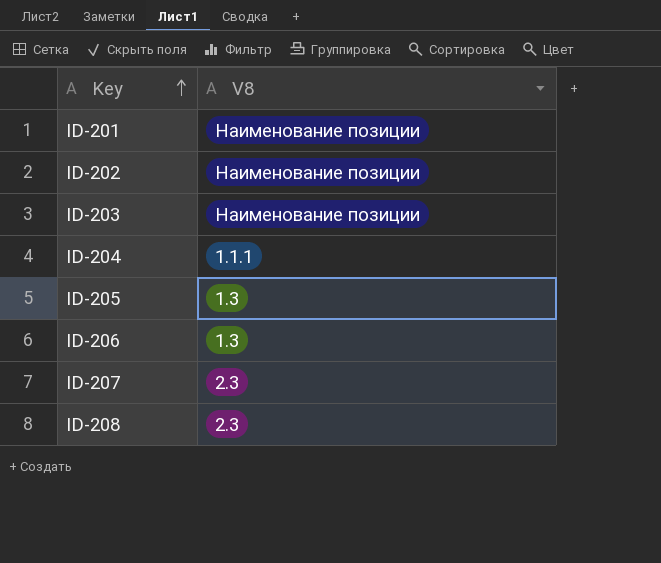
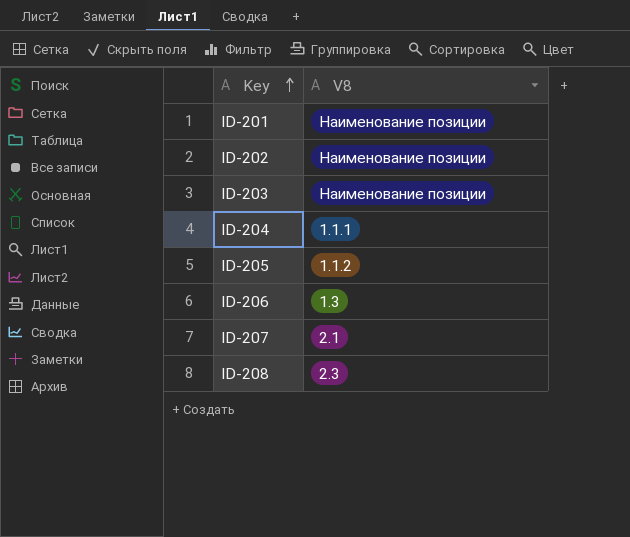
ID-205 | V8: 1.3 -> 1.1.2
ID-207 | V8: 2.3 -> 2.1

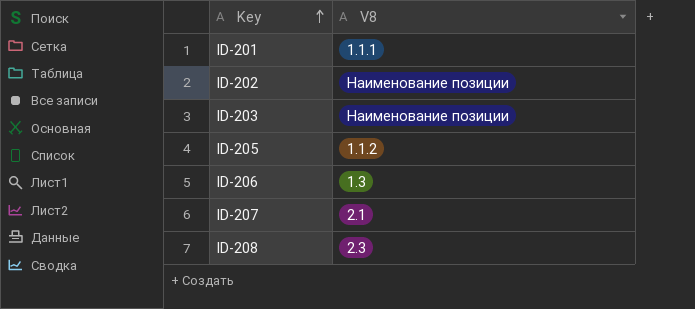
row ID-204: 1.1.1 -> none
ID-201 | V8: Наименование позиции -> 1.1.1

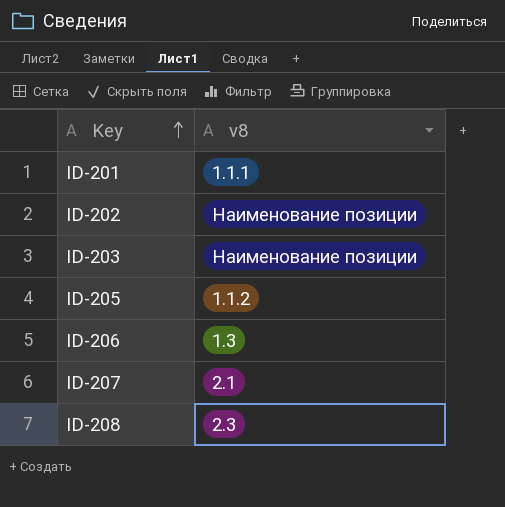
column name: V8 -> v8

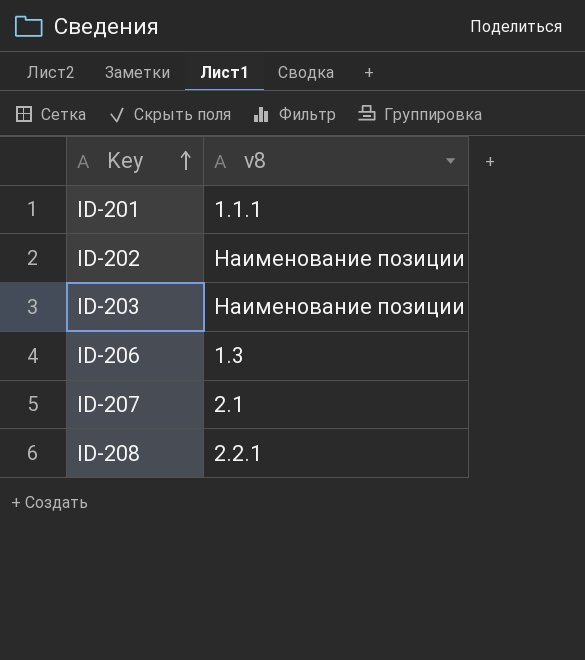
row ID-205: 1.1.2 -> none
ID-208 | v8: 2.3 -> 2.2.1

